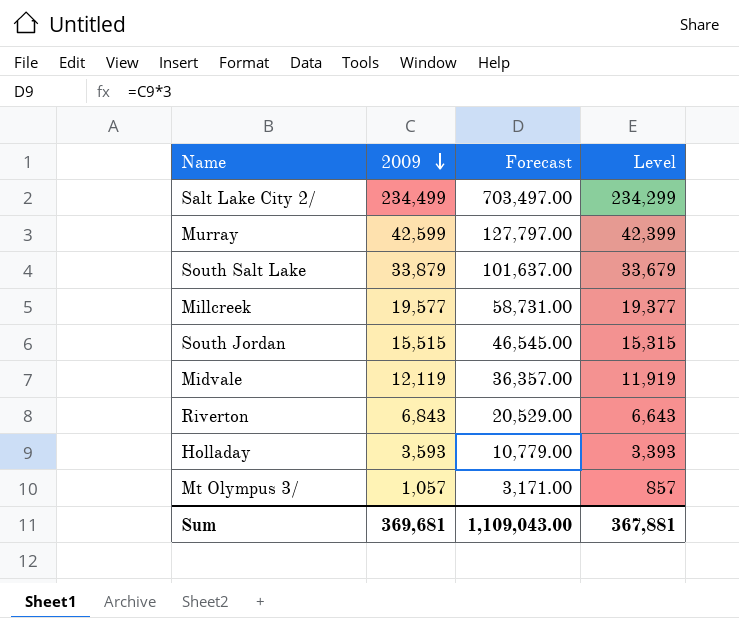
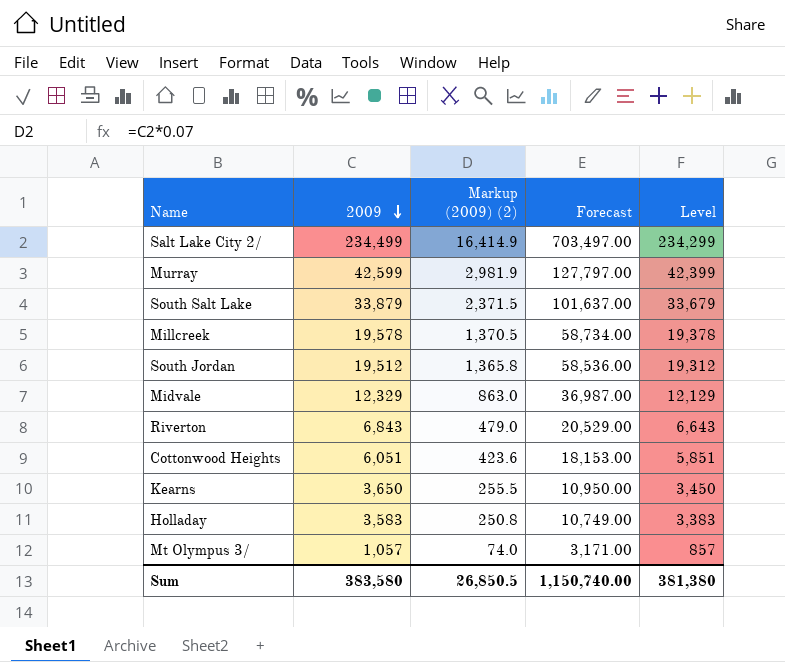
column Markup (2009) (2) | formula: none -> [2009] * 0.07
Millcreek | 2009: 19,577 -> 19,578
Millcreek | Forecast: 58,731.00 -> 58,734.00
Millcreek | Level: 19,377 -> 19,378
South Jordan | 2009: 15,515 -> 19,512
South Jordan | Forecast: 46,545.00 -> 58,536.00
South Jordan | Level: 15,315 -> 19,312
Midvale | 2009: 12,119 -> 12,329
Midvale | Forecast: 36,357.00 -> 36,987.00
Midvale | Level: 11,919 -> 12,129
row Cottonwood Heights: none -> 6,051 | 423.6 | 18,153.00 | 5,851
row Kearns: none -> 3,650 | 255.5 | 10,950.00 | 3,450
Holladay | 2009: 3,593 -> 3,583
Holladay | Forecast: 10,779.00 -> 10,749.00
Holladay | Level: 3,393 -> 3,383
Sum | 2009: 369,681 -> 383,580
Sum | Forecast: 1,109,043.00 -> 1,150,740.00
Sum | Level: 367,881 -> 381,380

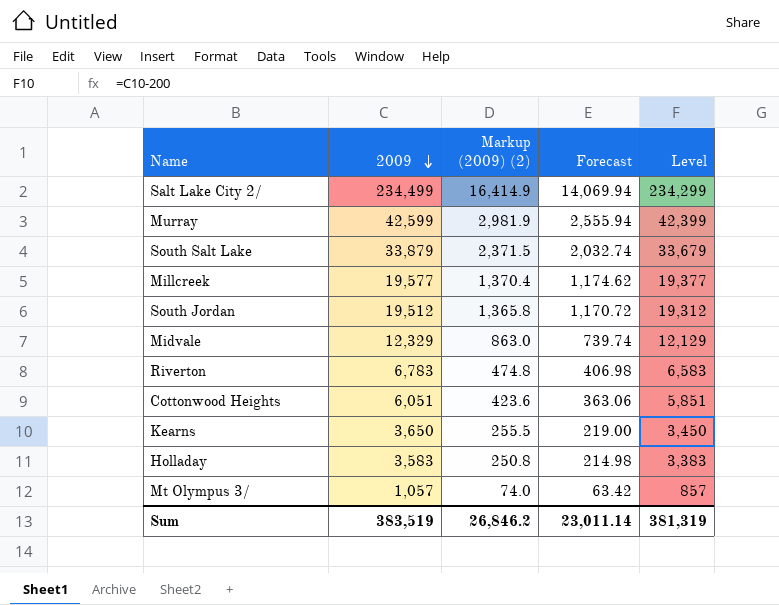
column Forecast | formula: [2009] * 3 -> [2009] * 0.06
Millcreek | 2009: 19,578 -> 19,577
Millcreek | Markup (2009) (2): 1,370.5 -> 1,370.4
Millcreek | Level: 19,378 -> 19,377
Riverton | 2009: 6,843 -> 6,783
Riverton | Markup (2009) (2): 479.0 -> 474.8
Riverton | Level: 6,643 -> 6,583
Sum | 2009: 383,580 -> 383,519
Sum | Markup (2009) (2): 26,850.5 -> 26,846.2
Sum | Forecast: 1,150,740.00 -> 23,011.14
Sum | Level: 381,380 -> 381,319

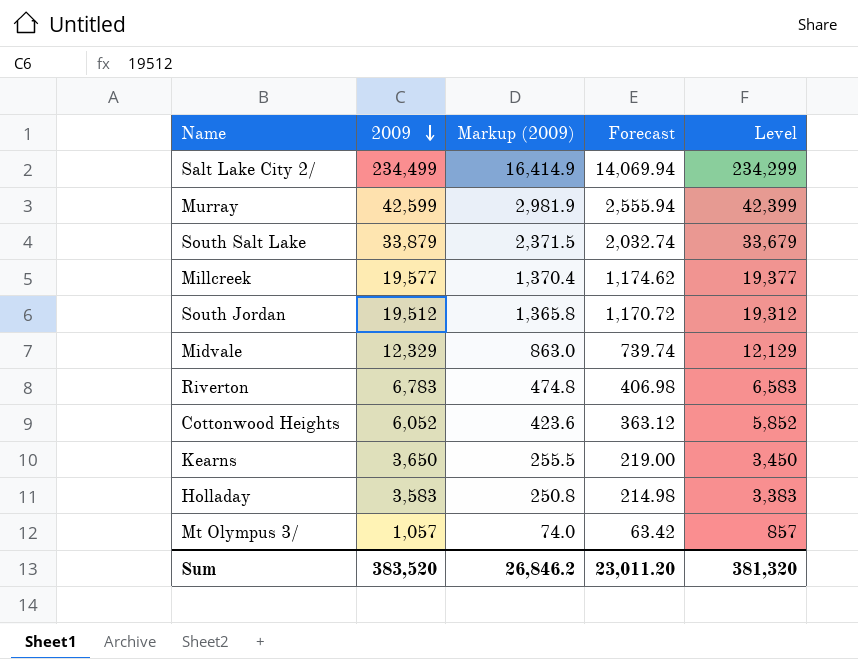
column name: Markup (2009) (2) -> Markup (2009)
Cottonwood Heights | 2009: 6,051 -> 6,052
Cottonwood Heights | Forecast: 363.06 -> 363.12
Cottonwood Heights | Level: 5,851 -> 5,852
Sum | 2009: 383,519 -> 383,520
Sum | Forecast: 23,011.14 -> 23,011.20
Sum | Level: 381,319 -> 381,320

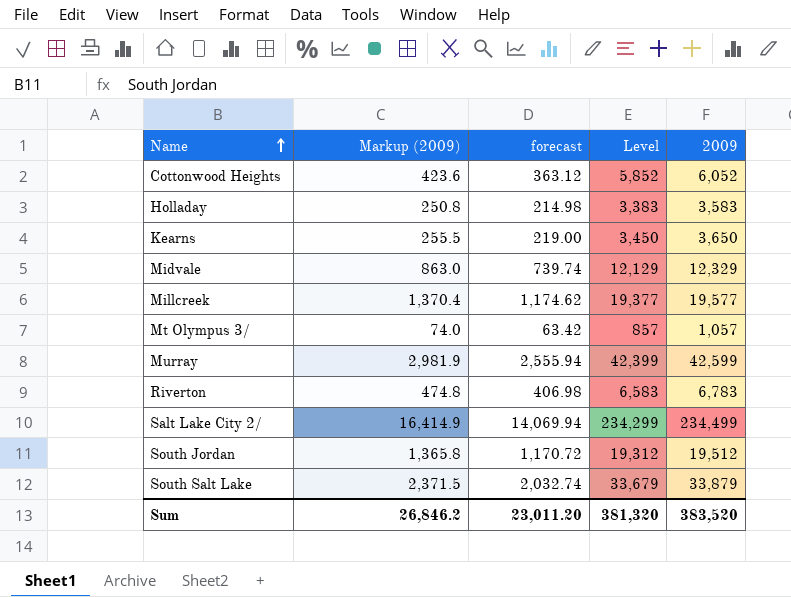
row order: 2009 descending -> Name ascending
column name: Forecast -> forecast
column 2009 | position: 2 -> 5

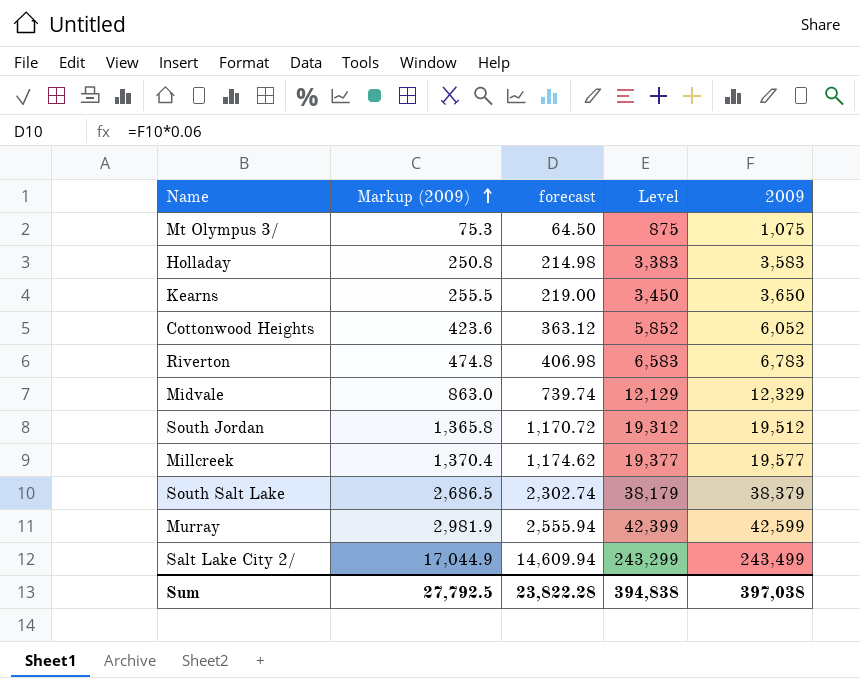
row order: Name ascending -> Markup (2009) ascending
Mt Olympus 3/ | Markup (2009): 74.0 -> 75.3
Mt Olympus 3/ | forecast: 63.42 -> 64.50
Mt Olympus 3/ | Level: 857 -> 875
Mt Olympus 3/ | 2009: 1,057 -> 1,075
South Salt Lake | Markup (2009): 2,371.5 -> 2,686.5
South Salt Lake | forecast: 2,032.74 -> 2,302.74
South Salt Lake | Level: 33,679 -> 38,179
South Salt Lake | 2009: 33,879 -> 38,379
Salt Lake City 2/ | Markup (2009): 16,414.9 -> 17,044.9
Salt Lake City 2/ | forecast: 14,069.94 -> 14,609.94
Salt Lake City 2/ | Level: 234,299 -> 243,299
Salt Lake City 2/ | 2009: 234,499 -> 243,499
Sum | Markup (2009): 26,846.2 -> 27,792.5
Sum | forecast: 23,011.20 -> 23,822.28
Sum | Level: 381,320 -> 394,838
Sum | 2009: 383,520 -> 397,038

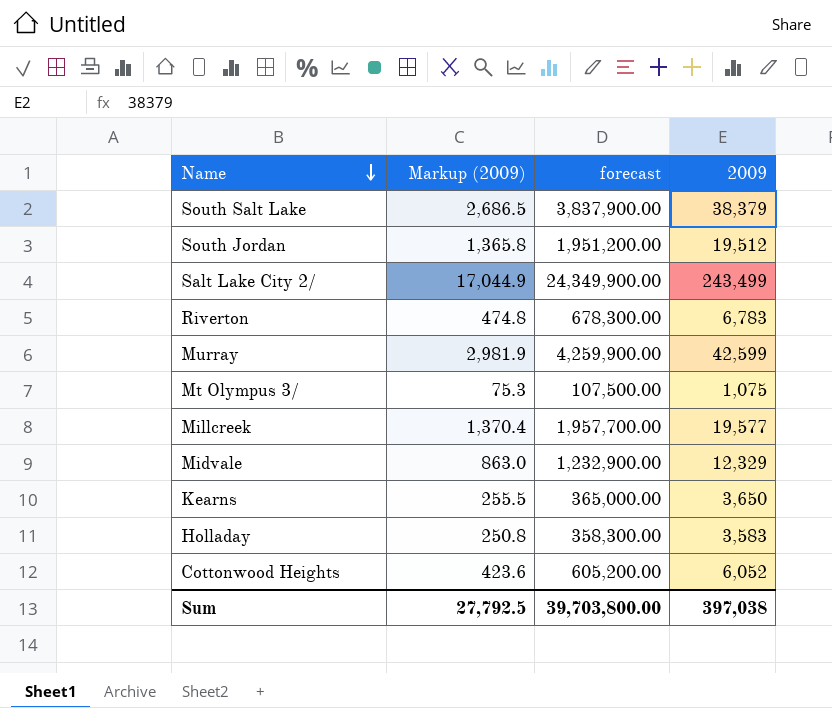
row order: Markup (2009) ascending -> Name descending
column Level | formula: [2009] - 200 -> none
column forecast | formula: [2009] * 0.06 -> [2009] * 100
Sum | forecast: 23,822.28 -> 39,703,800.00

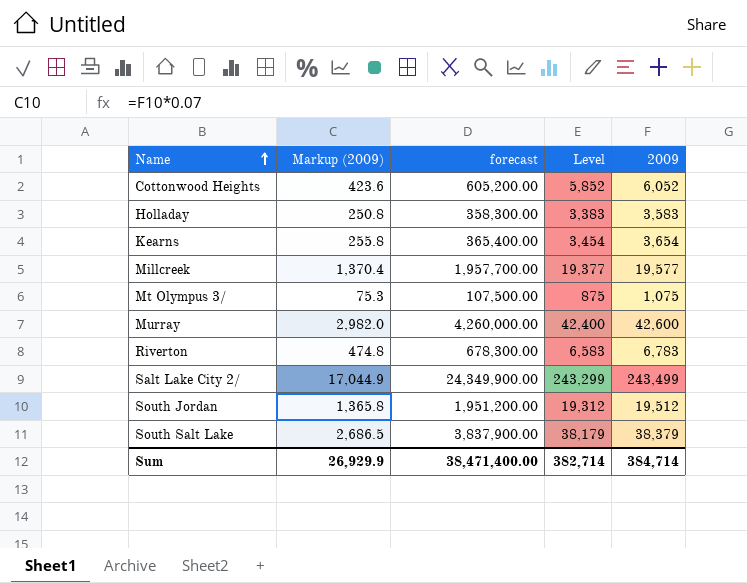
row order: Name descending -> Name ascending
column Level | formula: none -> [2009] - 200
row Midvale: 863.0 | 1,232,900.00 | 12,329 -> none
Kearns | Markup (2009): 255.5 -> 255.8
Kearns | forecast: 365,000.00 -> 365,400.00
Kearns | 2009: 3,650 -> 3,654
Murray | Markup (2009): 2,981.9 -> 2,982.0
Murray | forecast: 4,259,900.00 -> 4,260,000.00
Murray | 2009: 42,599 -> 42,600
Sum | Markup (2009): 27,792.5 -> 26,929.9
Sum | forecast: 39,703,800.00 -> 38,471,400.00
Sum | 2009: 397,038 -> 384,714

